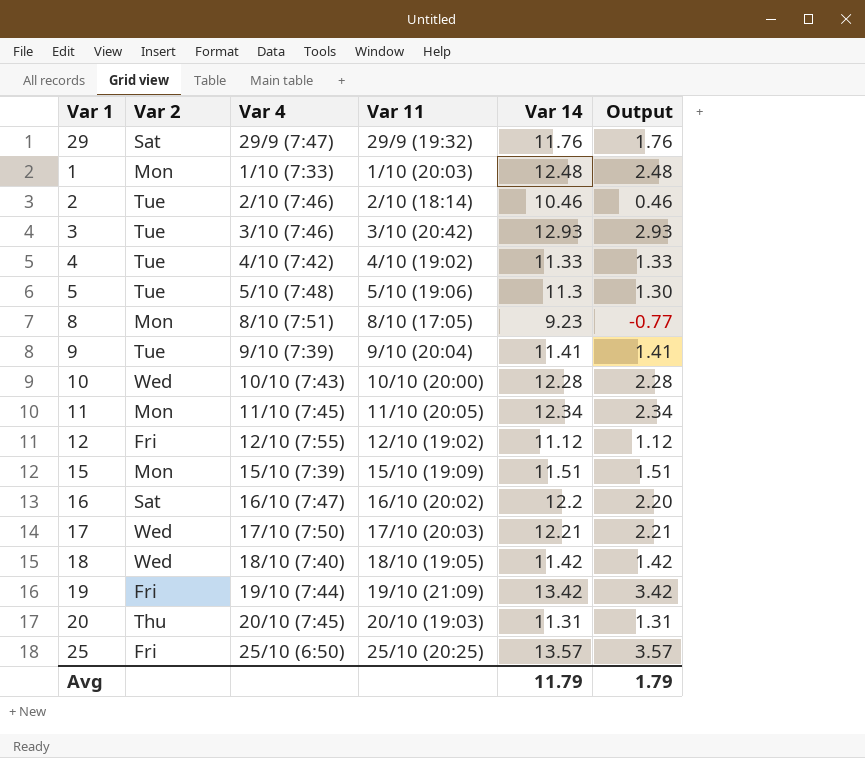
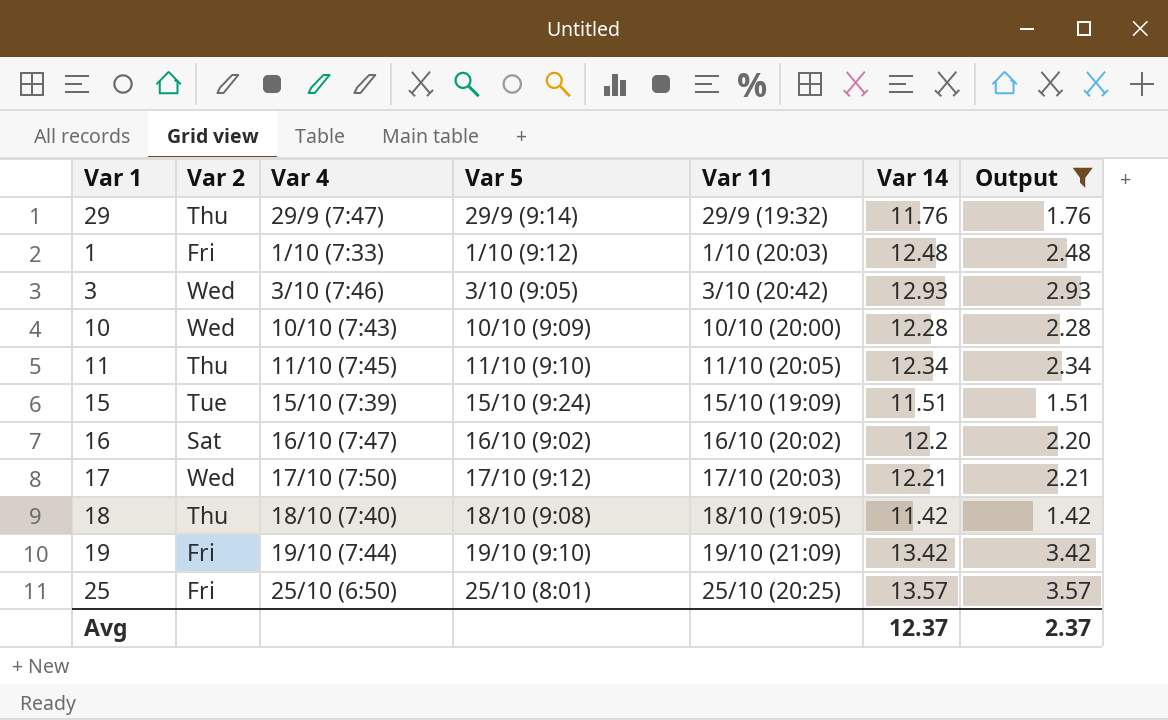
filter: none -> Output >= 1.42
column Var 5 | position: none -> 4
29 | Var 2: Sat -> Thu
1 | Var 2: Mon -> Fri
3 | Var 2: Tue -> Wed
11 | Var 2: Mon -> Thu
15 | Var 2: Mon -> Tue
18 | Var 2: Wed -> Thu
Avg | Var 14: 11.79 -> 12.37
Avg | Output: 1.79 -> 2.37

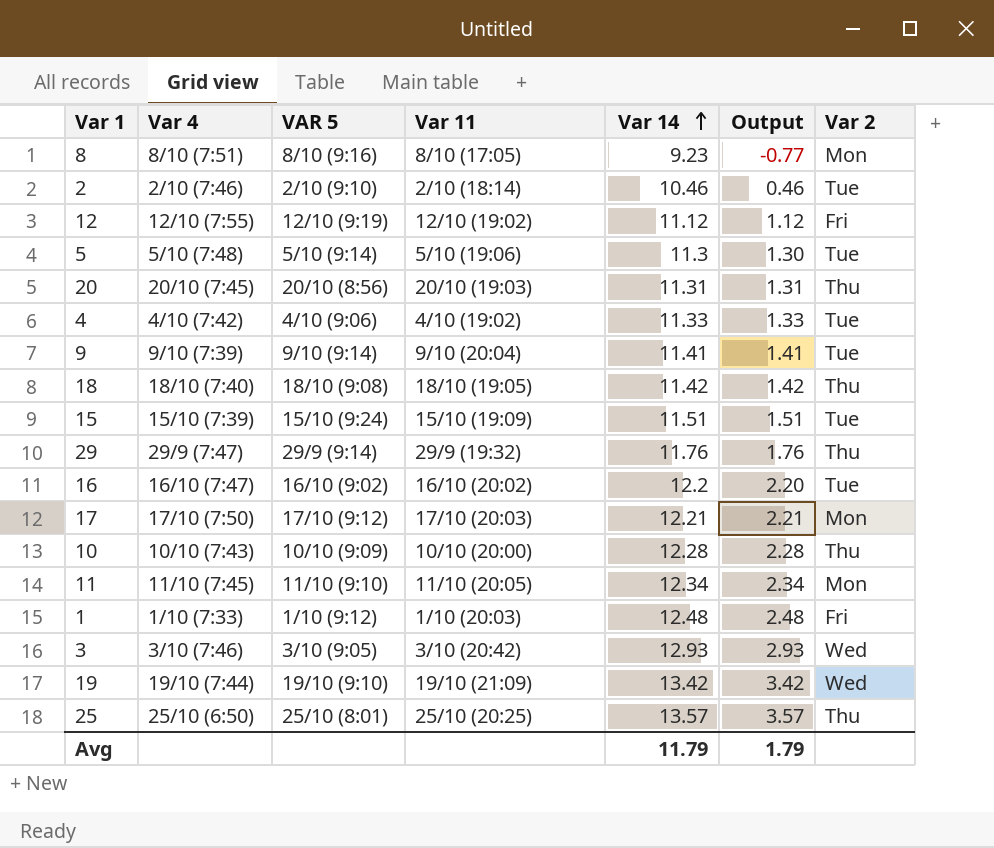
filter: Output >= 1.42 -> none
row order: none -> Var 14 ascending
column name: Var 5 -> VAR 5
column Var 2 | position: 2 -> 7
16 | Var 2: Sat -> Tue
17 | Var 2: Wed -> Mon
10 | Var 2: Wed -> Thu
11 | Var 2: Thu -> Mon
19 | Var 2: Fri -> Wed
25 | Var 2: Fri -> Thu
Avg | Var 14: 12.37 -> 11.79
Avg | Output: 2.37 -> 1.79

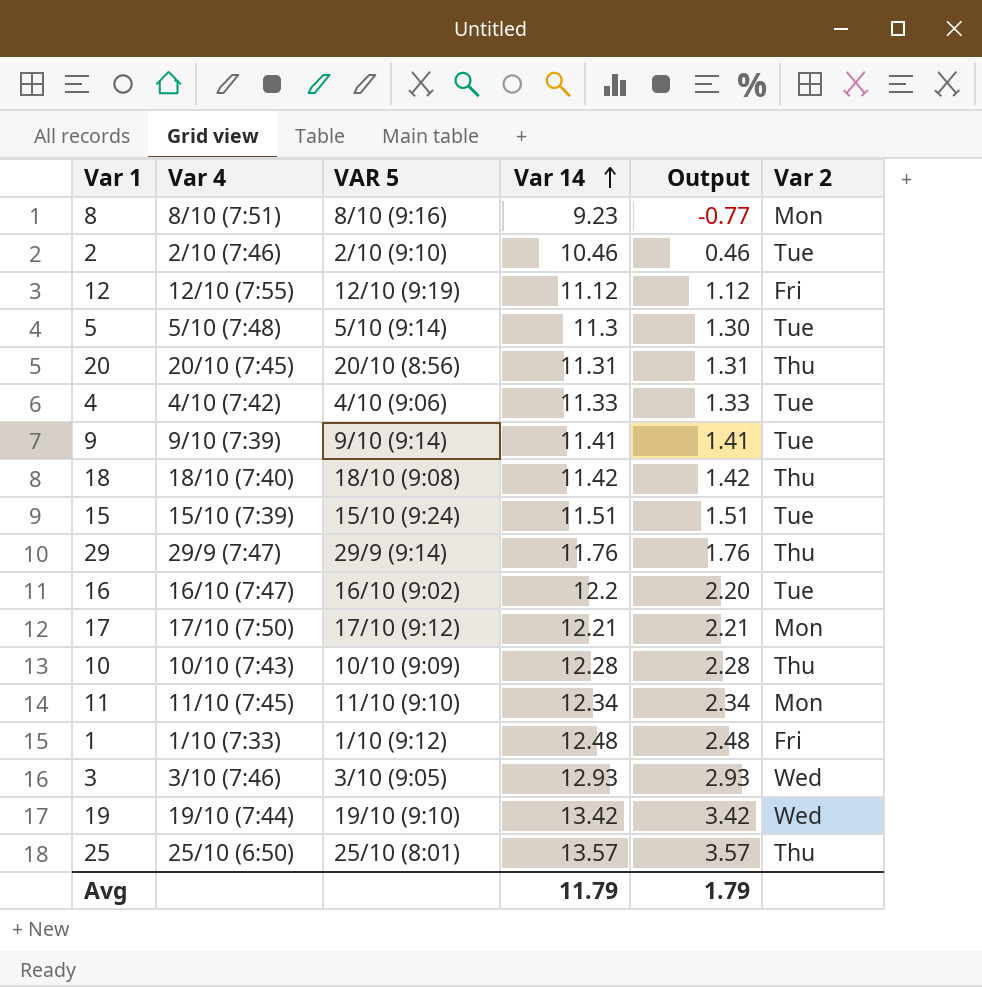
column Var 11 | position: 4 -> none

